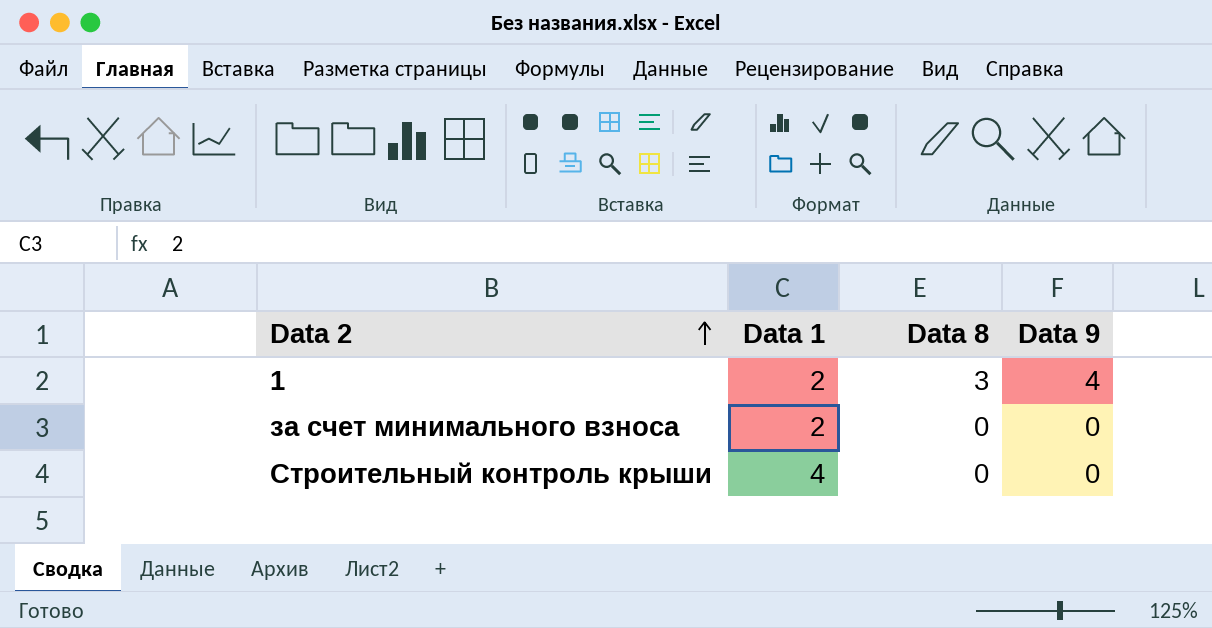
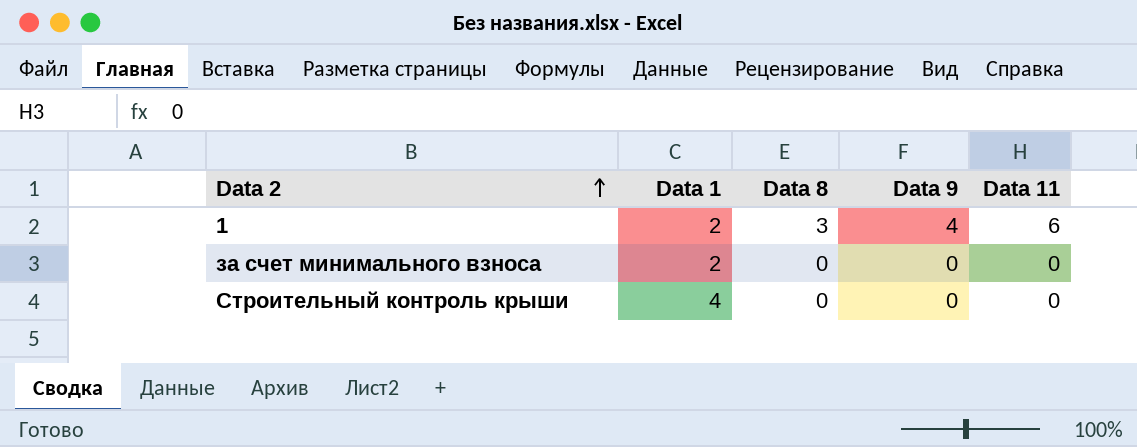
column Data 11 | position: none -> 5

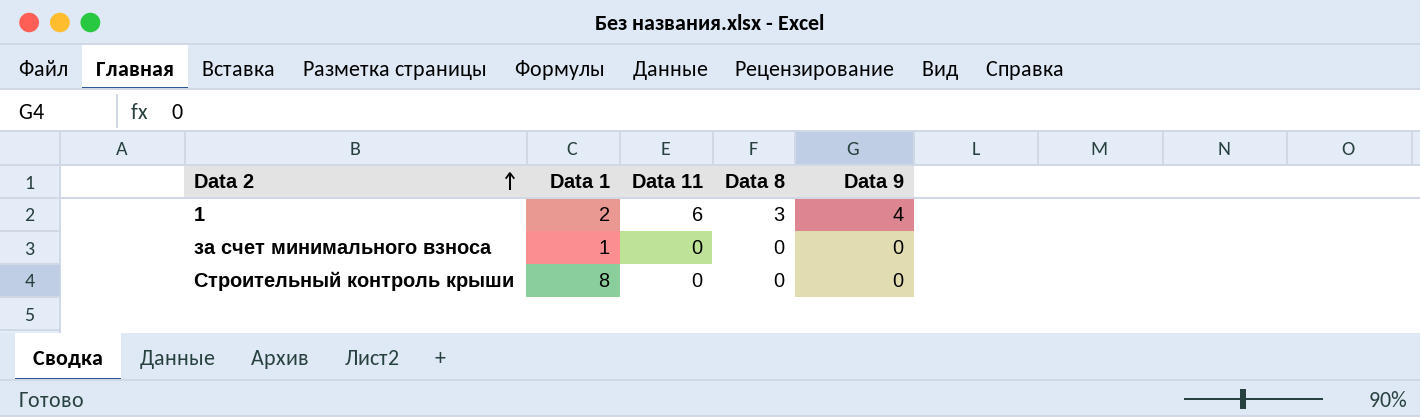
column Data 11 | position: 5 -> 3
за счет минимального взноса | Data 1: 2 -> 1
Строительный контроль крыши | Data 1: 4 -> 8

